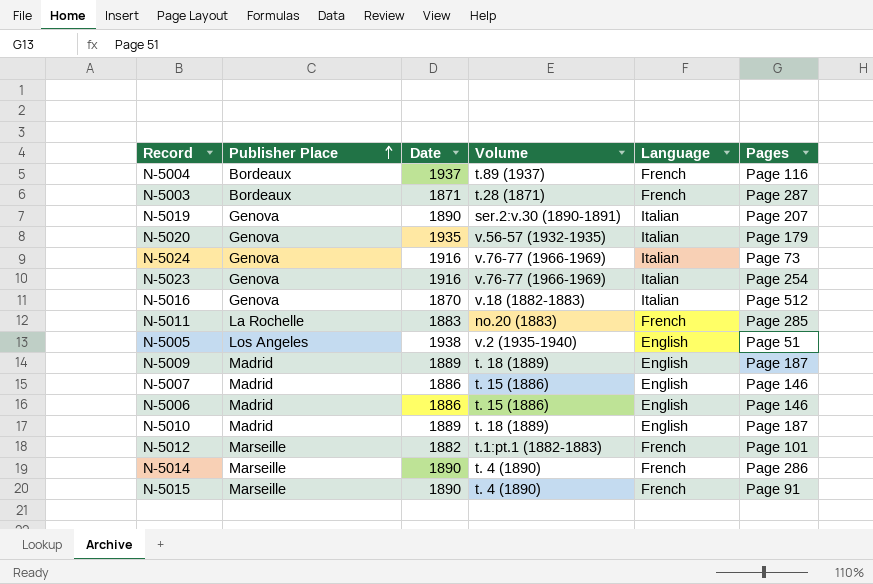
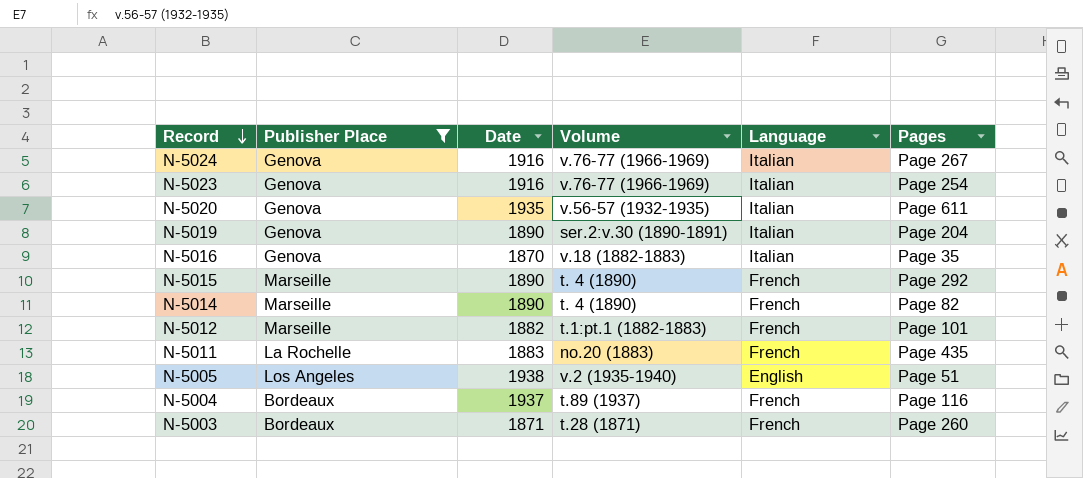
filter: none -> Publisher Place != Madrid
row order: Publisher Place ascending -> Record descending
N-5024 | Pages: Page 73 -> Page 267
N-5020 | Pages: Page 179 -> Page 611
N-5019 | Pages: Page 207 -> Page 204
N-5016 | Pages: Page 512 -> Page 35
N-5015 | Pages: Page 91 -> Page 292
N-5014 | Pages: Page 286 -> Page 82
N-5011 | Pages: Page 285 -> Page 435
N-5003 | Pages: Page 287 -> Page 260

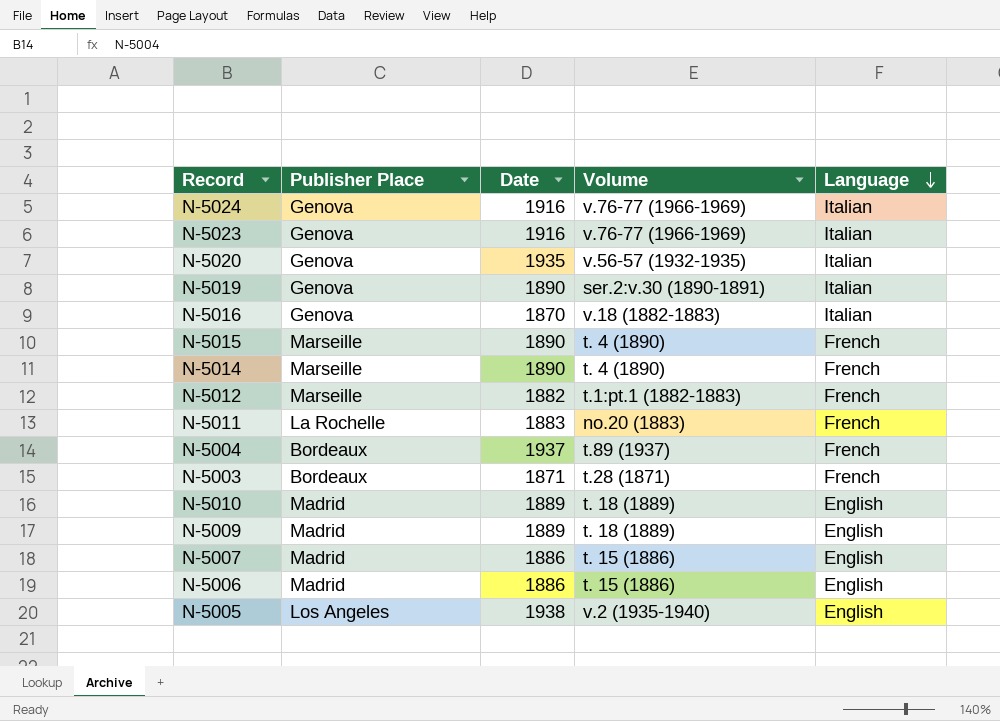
filter: Publisher Place != Madrid -> none
row order: Record descending -> Language descending
column Pages | position: 6 -> none

